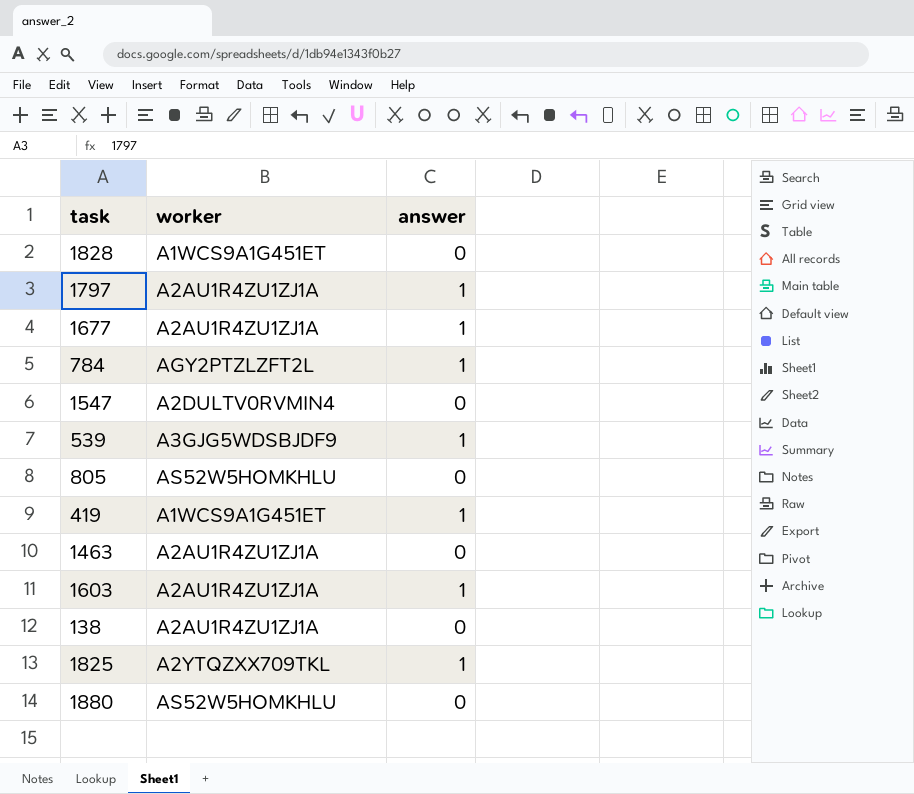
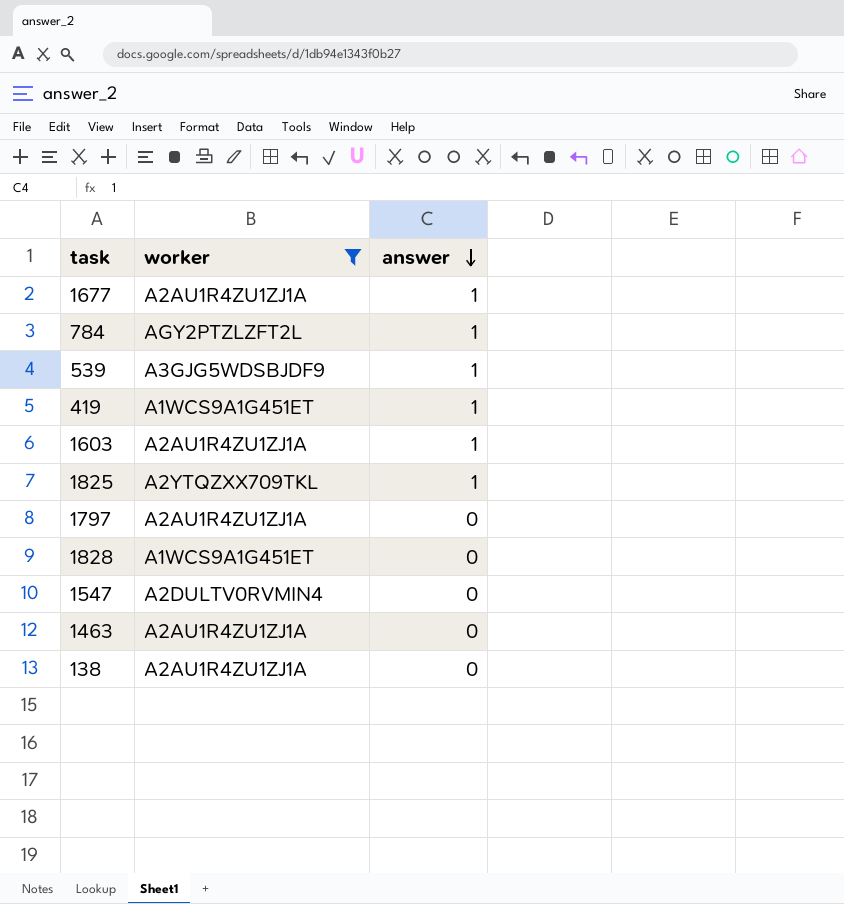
filter: none -> worker != AS52W5HOMKHLU
row order: none -> answer descending
1797 | answer: 1 -> 0

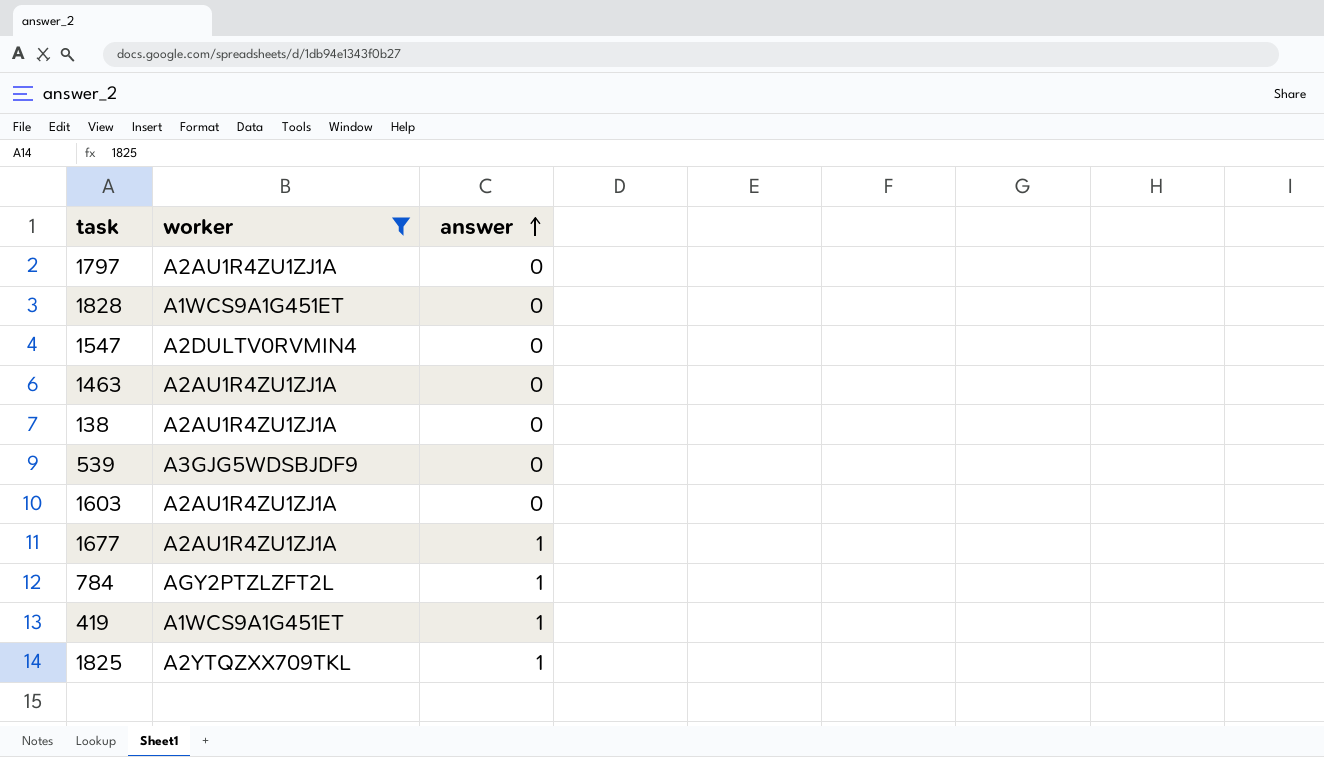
row order: answer descending -> answer ascending
539 | answer: 1 -> 0
1603 | answer: 1 -> 0

